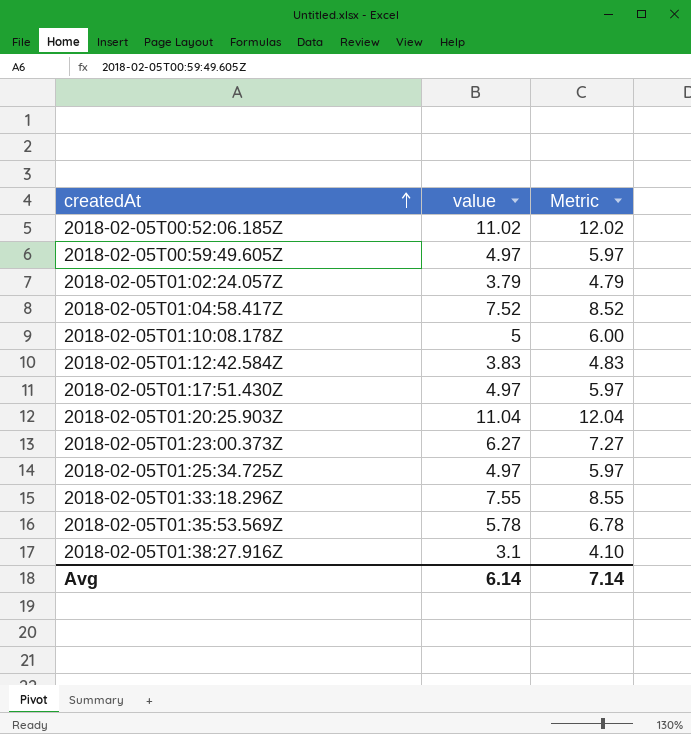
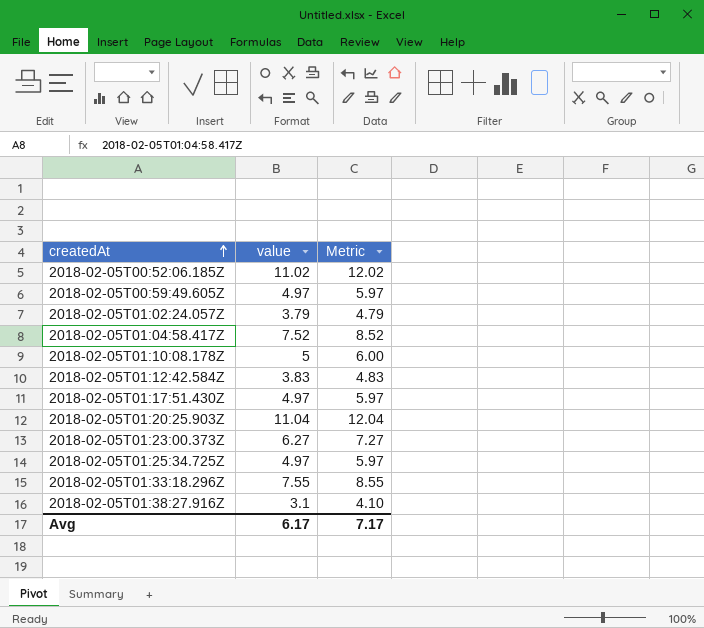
row 2018-02-05T01:35:53.569Z: 5.78 | 6.78 -> none
Avg | value: 6.14 -> 6.17
Avg | Metric: 7.14 -> 7.17

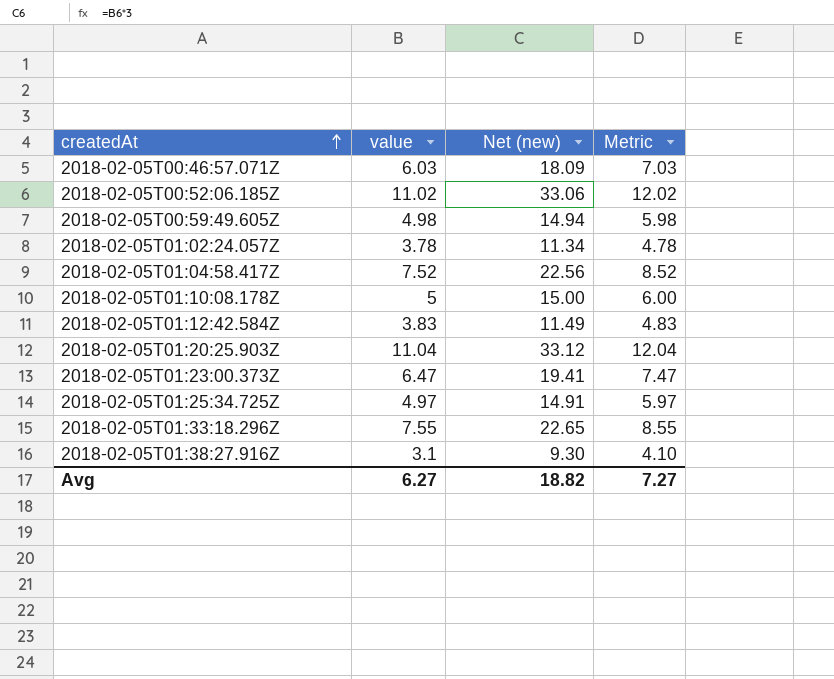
column Net (new) | formula: none -> [value] * 3
row 2018-02-05T01:17:51.430Z: 4.97 | 5.97 -> none
row 2018-02-05T00:46:57.071Z: none -> 6.03 | 18.09 | 7.03
2018-02-05T00:59:49.605Z | value: 4.97 -> 4.98
2018-02-05T00:59:49.605Z | Metric: 5.97 -> 5.98
2018-02-05T01:02:24.057Z | value: 3.79 -> 3.78
2018-02-05T01:02:24.057Z | Metric: 4.79 -> 4.78
2018-02-05T01:23:00.373Z | value: 6.27 -> 6.47
2018-02-05T01:23:00.373Z | Metric: 7.27 -> 7.47
Avg | value: 6.17 -> 6.27
Avg | Metric: 7.17 -> 7.27

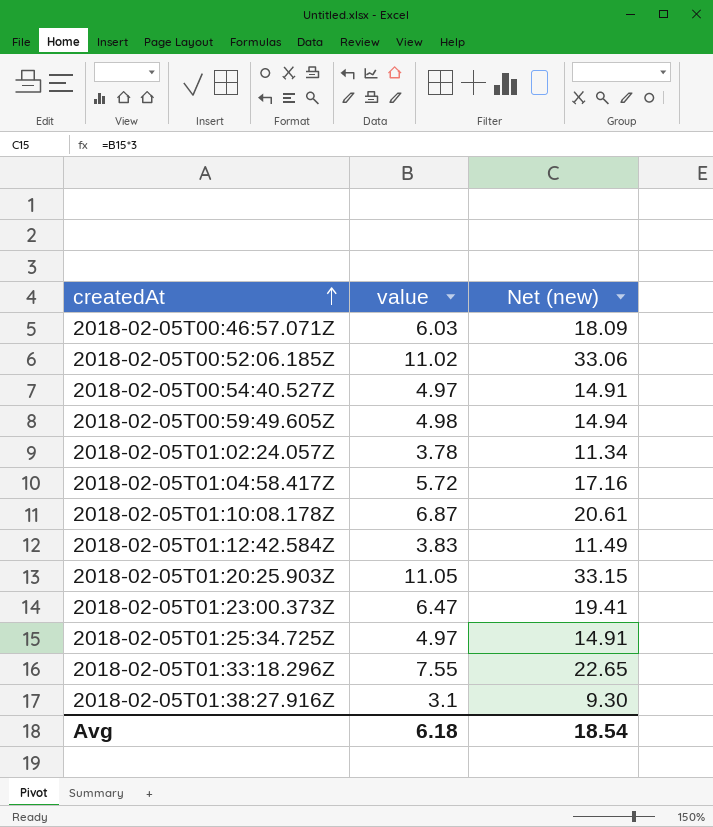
column Metric | formula: [value] + 1 -> none
row 2018-02-05T00:54:40.527Z: none -> 4.97 | 14.91
2018-02-05T01:04:58.417Z | value: 7.52 -> 5.72
2018-02-05T01:04:58.417Z | Net (new): 22.56 -> 17.16
2018-02-05T01:10:08.178Z | value: 5 -> 6.87
2018-02-05T01:10:08.178Z | Net (new): 15.00 -> 20.61
2018-02-05T01:20:25.903Z | value: 11.04 -> 11.05
2018-02-05T01:20:25.903Z | Net (new): 33.12 -> 33.15
Avg | value: 6.27 -> 6.18
Avg | Net (new): 18.82 -> 18.54

